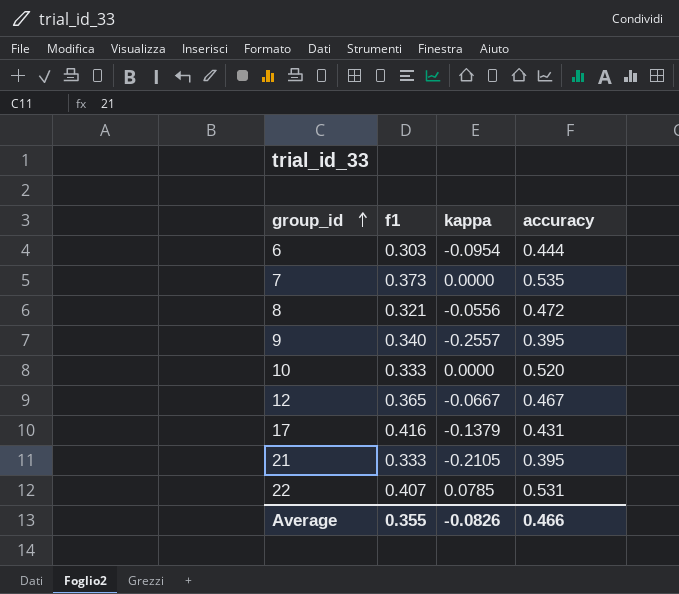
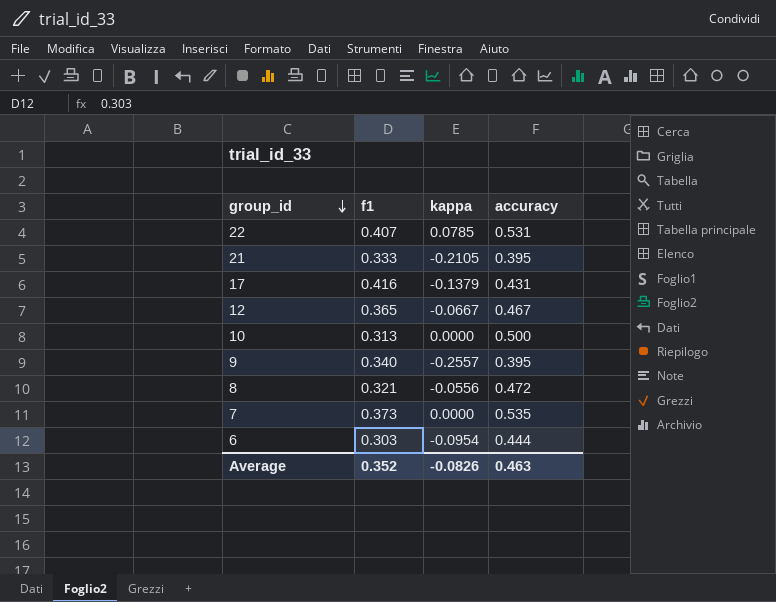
row order: group_id ascending -> group_id descending
10 | f1: 0.333 -> 0.313
10 | accuracy: 0.520 -> 0.500
Average | f1: 0.355 -> 0.352
Average | accuracy: 0.466 -> 0.463

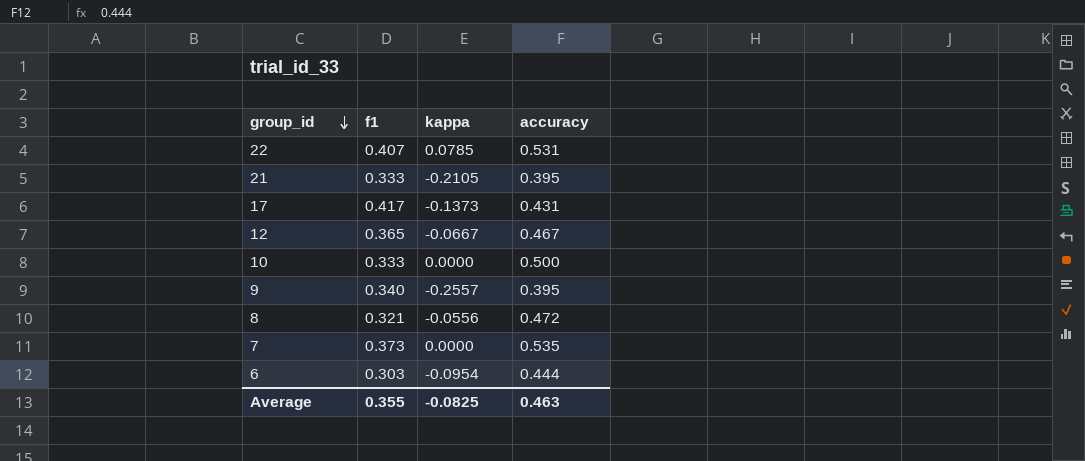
17 | f1: 0.416 -> 0.417
17 | kappa: -0.1379 -> -0.1373
10 | f1: 0.313 -> 0.333
Average | f1: 0.352 -> 0.355
Average | kappa: -0.0826 -> -0.0825

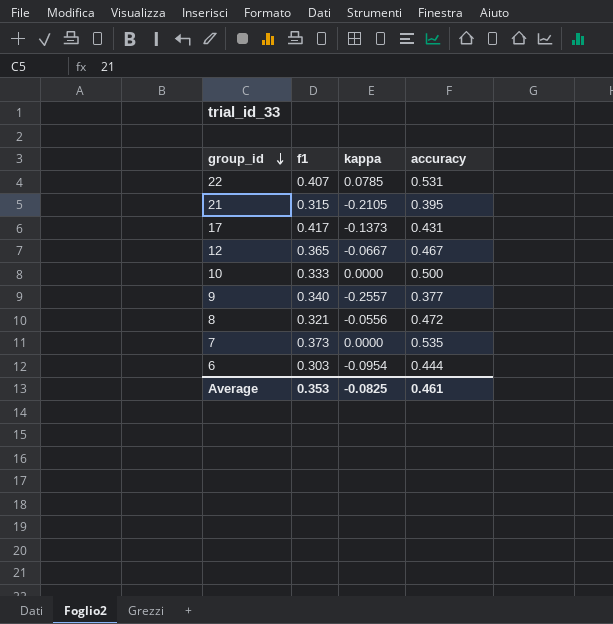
21 | f1: 0.333 -> 0.315
9 | accuracy: 0.395 -> 0.377
Average | f1: 0.355 -> 0.353
Average | accuracy: 0.463 -> 0.461

